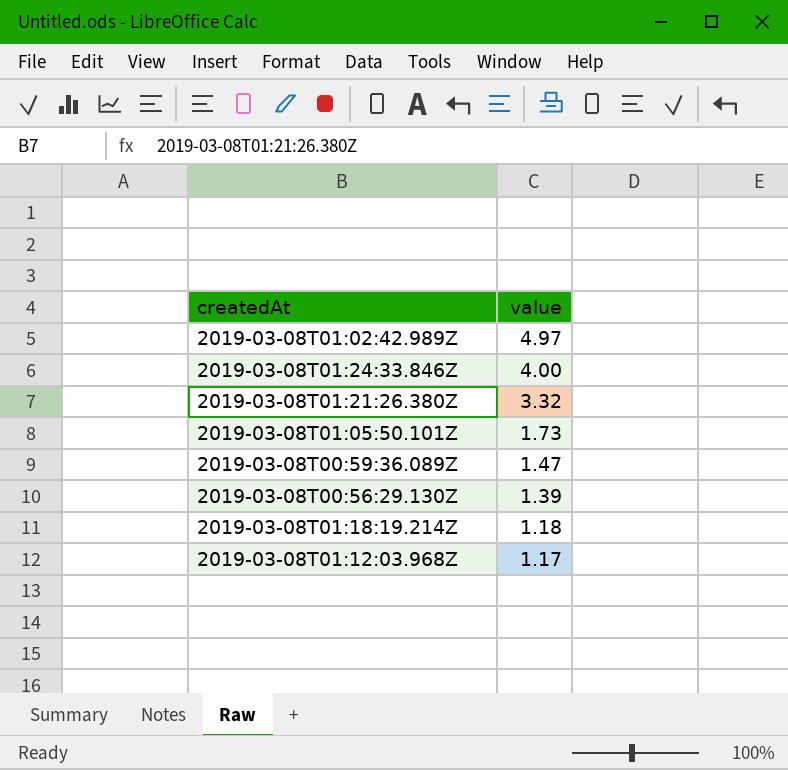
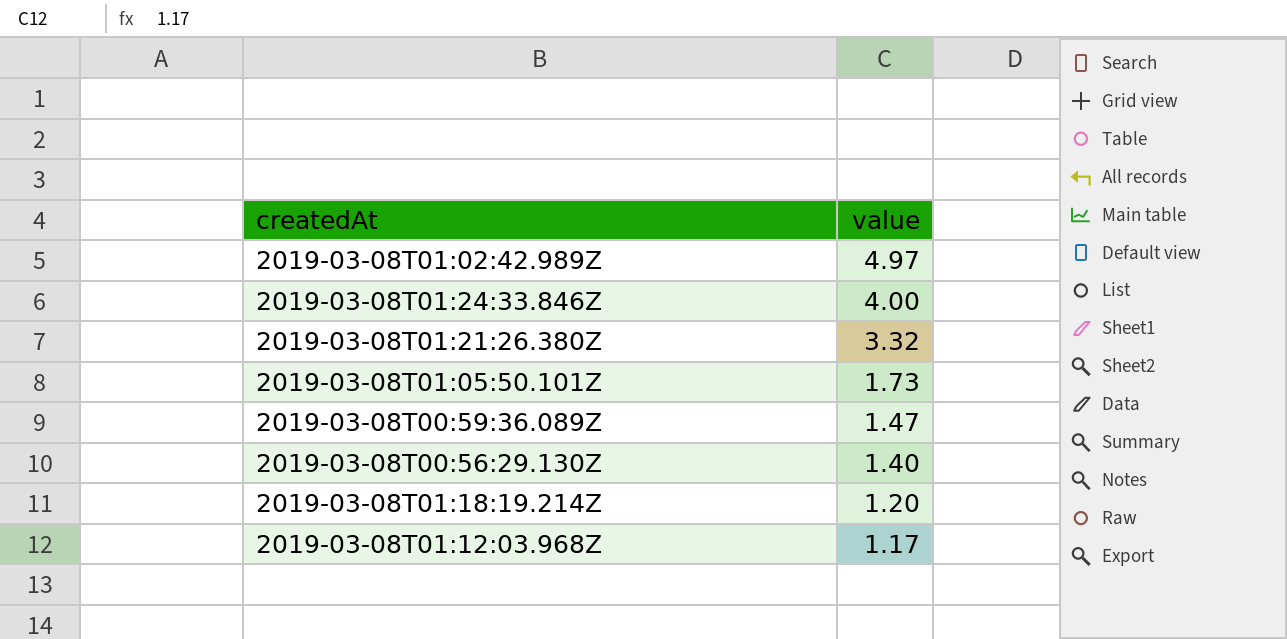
2019-03-08T00:56:29.130Z | value: 1.39 -> 1.40
2019-03-08T01:18:19.214Z | value: 1.18 -> 1.20

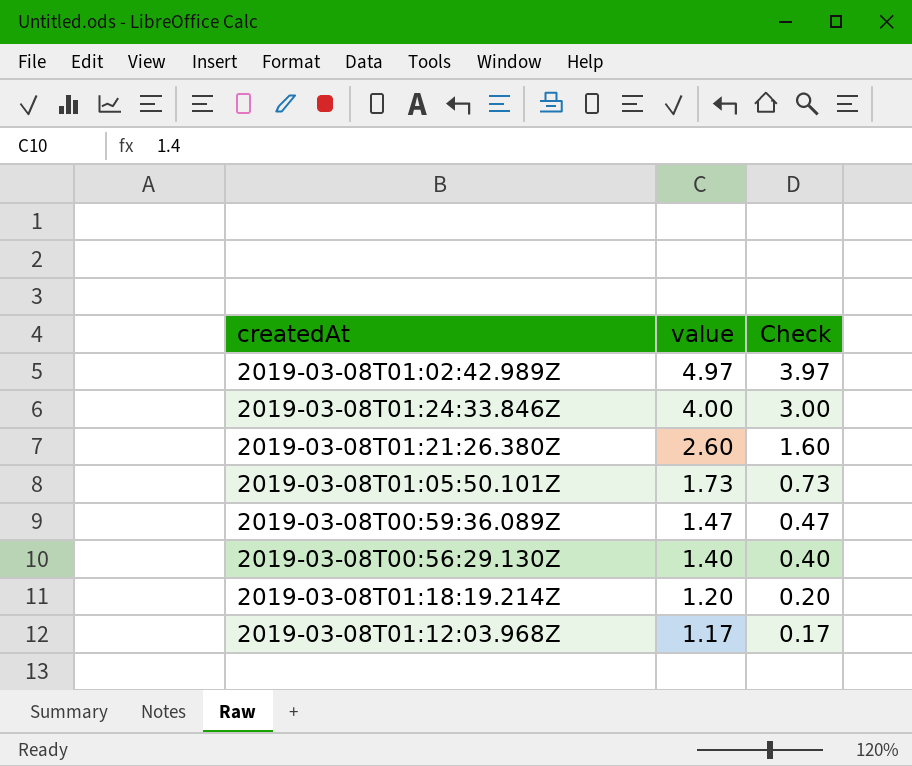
column Check | formula: none -> [value] - 1
2019-03-08T01:21:26.380Z | value: 3.32 -> 2.60

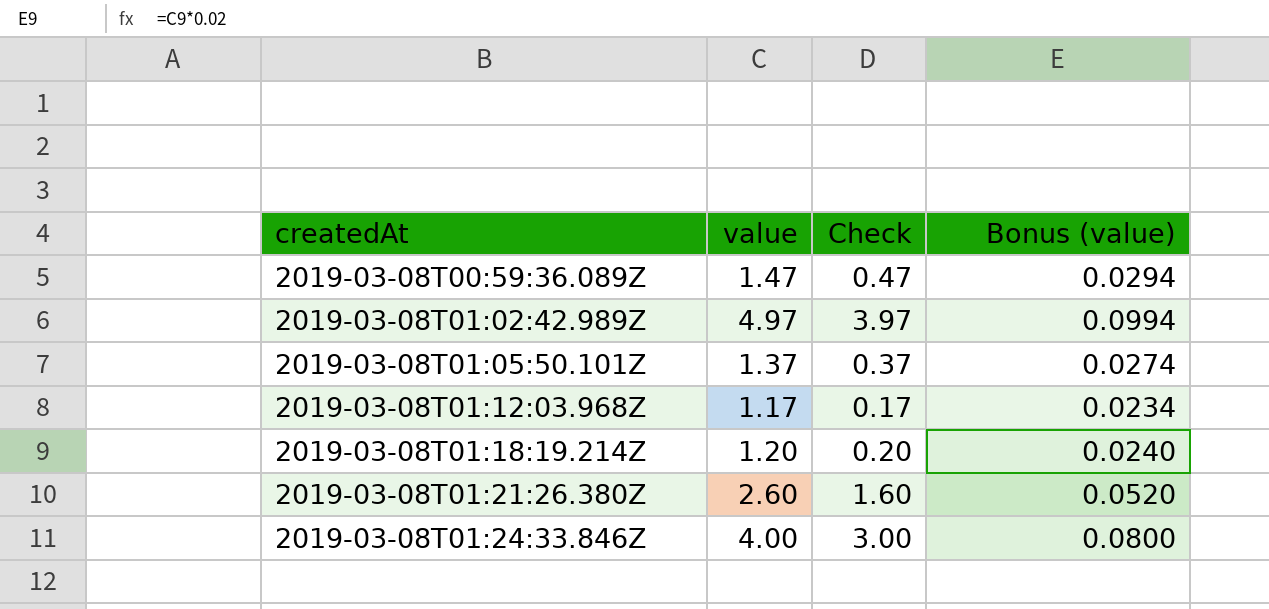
row order: value descending -> createdAt ascending
column Bonus (value) | formula: none -> [value] * 0.02
row 2019-03-08T00:56:29.130Z: 1.40 | 0.40 -> none
2019-03-08T01:05:50.101Z | value: 1.73 -> 1.37
2019-03-08T01:05:50.101Z | Check: 0.73 -> 0.37

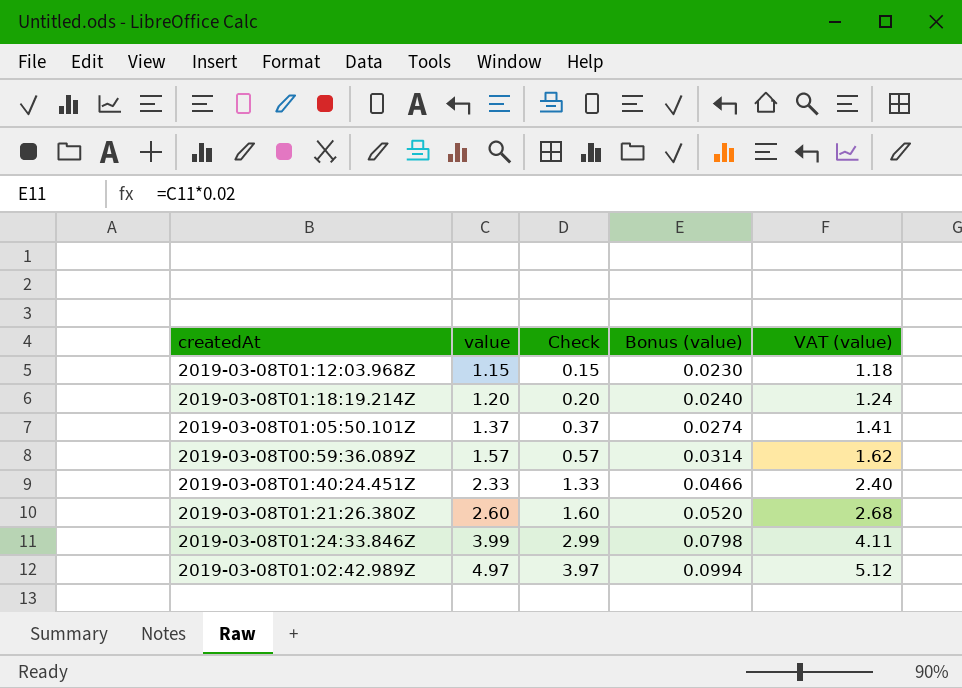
row order: createdAt ascending -> value ascending
column VAT (value) | formula: none -> [value] * 1.03
2019-03-08T01:12:03.968Z | value: 1.17 -> 1.15
2019-03-08T01:12:03.968Z | Check: 0.17 -> 0.15
2019-03-08T01:12:03.968Z | Bonus (value): 0.0234 -> 0.0230
2019-03-08T00:59:36.089Z | value: 1.47 -> 1.57
2019-03-08T00:59:36.089Z | Check: 0.47 -> 0.57
2019-03-08T00:59:36.089Z | Bonus (value): 0.0294 -> 0.0314
row 2019-03-08T01:40:24.451Z: none -> 2.33 | 1.33 | 0.0466 | 2.40
2019-03-08T01:24:33.846Z | value: 4.00 -> 3.99
2019-03-08T01:24:33.846Z | Check: 3.00 -> 2.99
2019-03-08T01:24:33.846Z | Bonus (value): 0.0800 -> 0.0798

